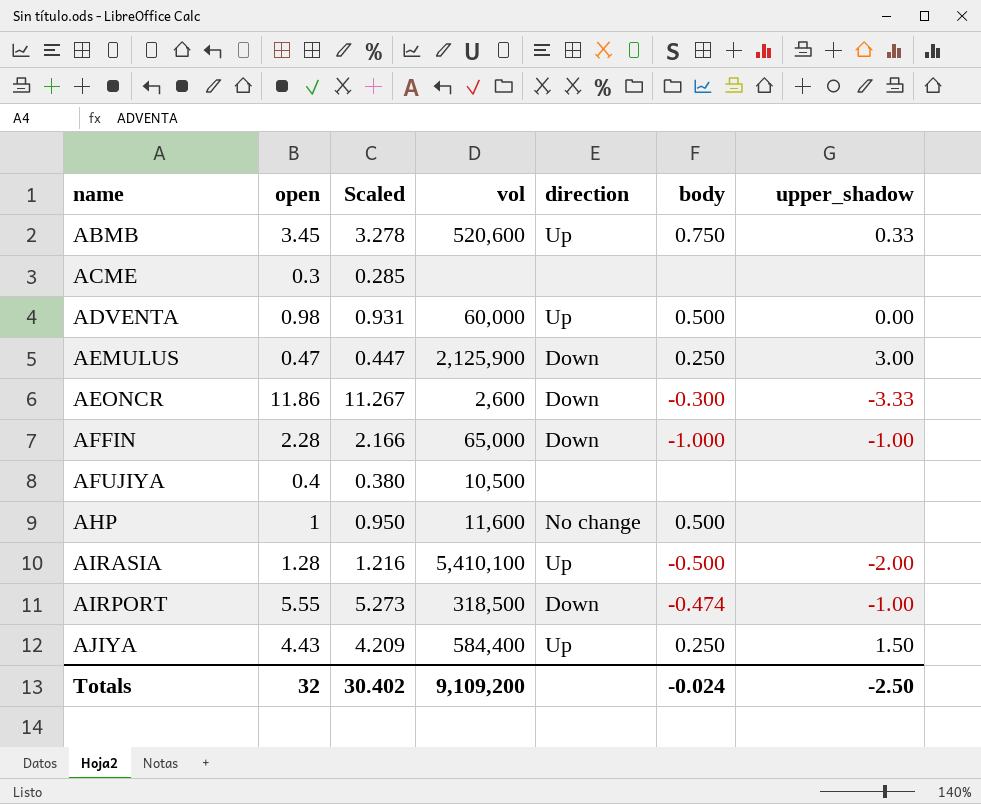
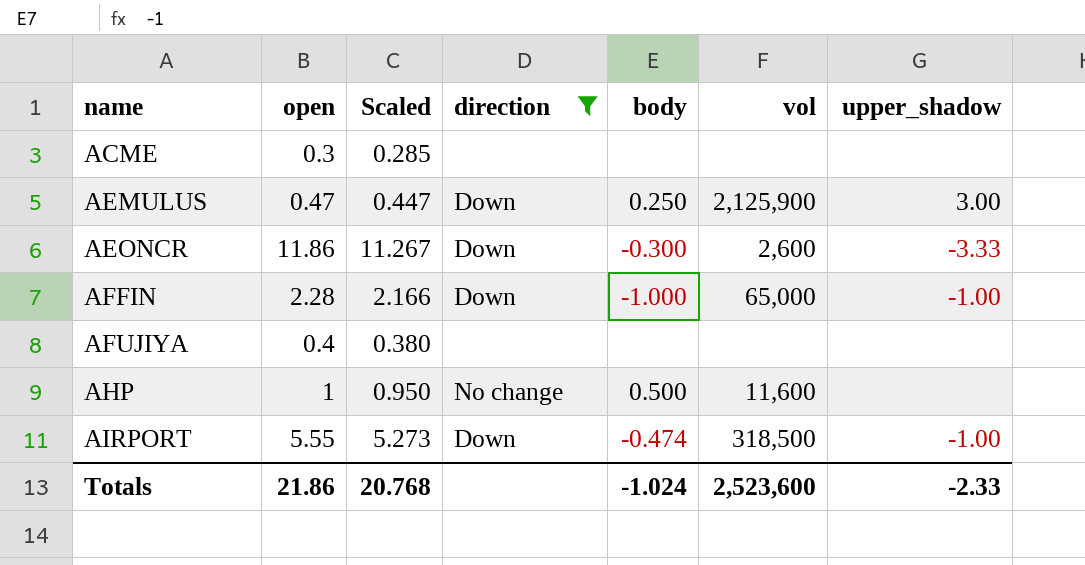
filter: none -> direction != Up
column vol | position: 4 -> 6
AFUJIYA | vol: 10,500 -> none
Totals | open: 32 -> 21.86
Totals | Scaled: 30.402 -> 20.768
Totals | body: -0.024 -> -1.024
Totals | vol: 9,109,200 -> 2,523,600
Totals | upper_shadow: -2.50 -> -2.33

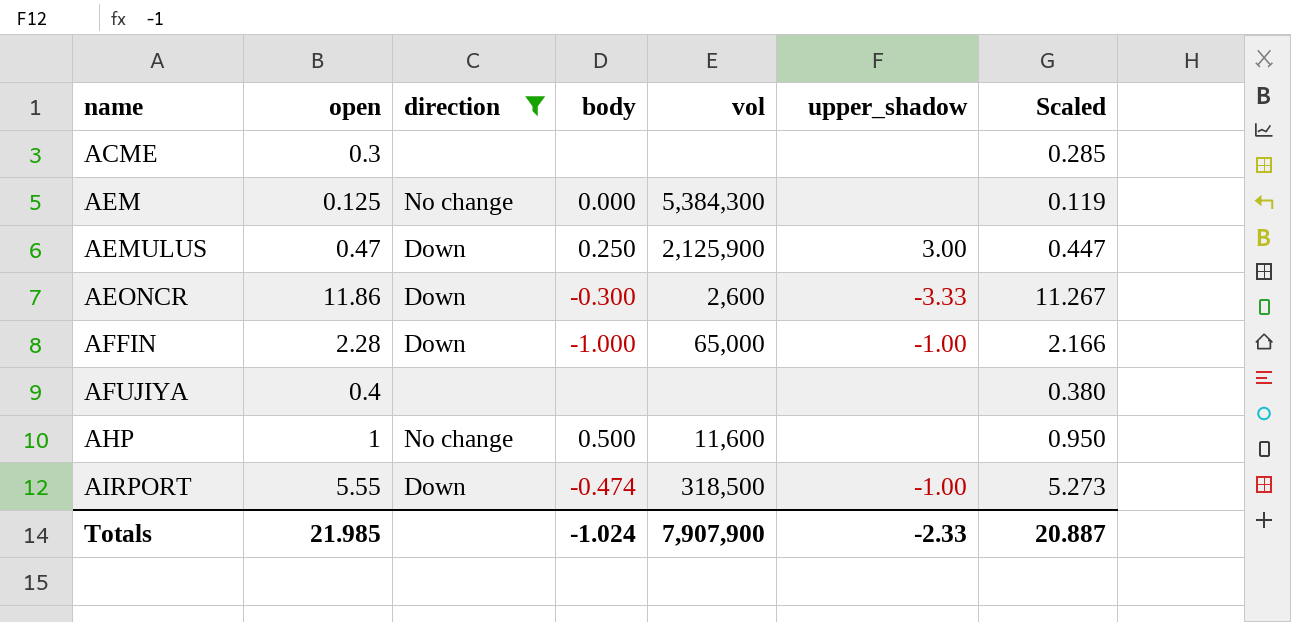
column Scaled | position: 3 -> 7
row AEM: none -> 0.125 | No change | 0.000 | 5,384,300 | none | 0.119
Totals | open: 21.86 -> 21.985
Totals | vol: 2,523,600 -> 7,907,900
Totals | Scaled: 20.768 -> 20.887

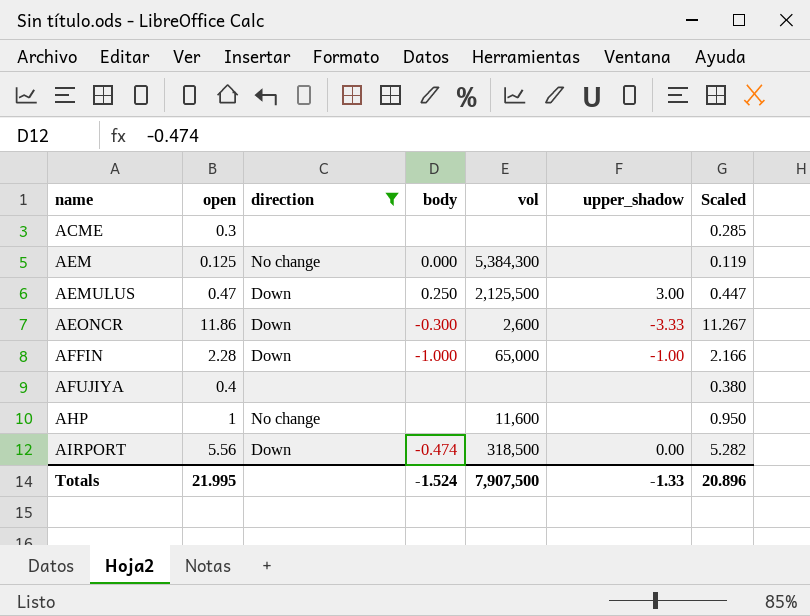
AEMULUS | vol: 2,125,900 -> 2,125,500
AHP | body: 0.500 -> none
AIRPORT | open: 5.55 -> 5.56
AIRPORT | upper_shadow: -1.00 -> 0.00
AIRPORT | Scaled: 5.273 -> 5.282
Totals | open: 21.985 -> 21.995
Totals | body: -1.024 -> -1.524
Totals | vol: 7,907,900 -> 7,907,500
Totals | upper_shadow: -2.33 -> -1.33
Totals | Scaled: 20.887 -> 20.896

